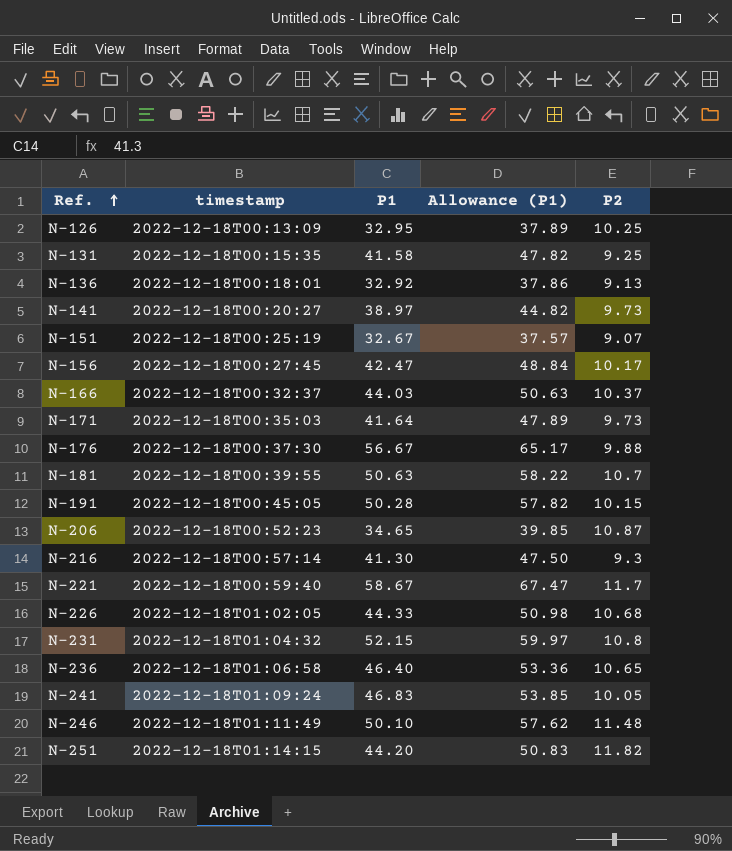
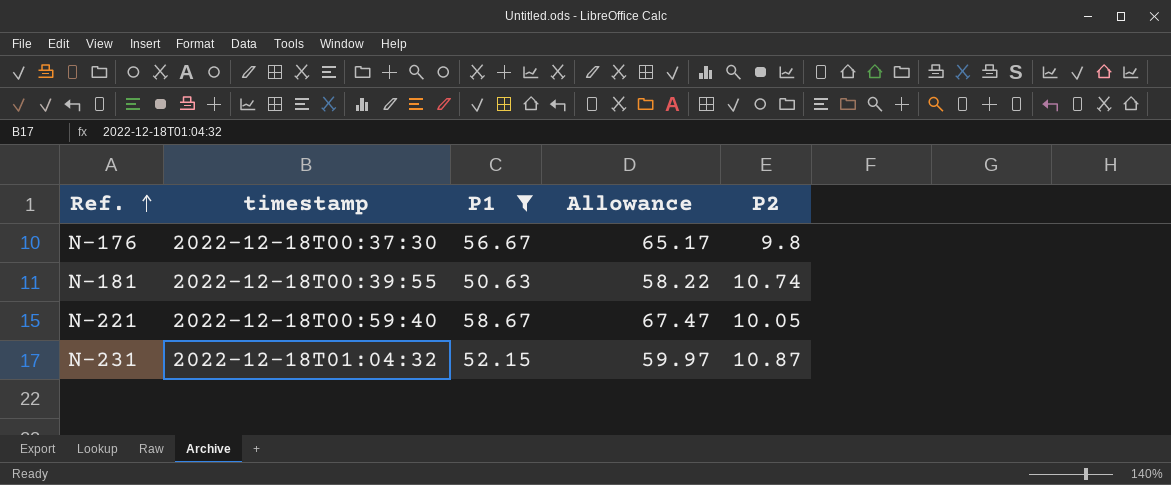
filter: none -> P1 >= 50.63
column name: Allowance (P1) -> Allowance
N-176 | P2: 9.88 -> 9.8
N-181 | P2: 10.7 -> 10.74
N-221 | P2: 11.7 -> 10.05
N-231 | P2: 10.8 -> 10.87

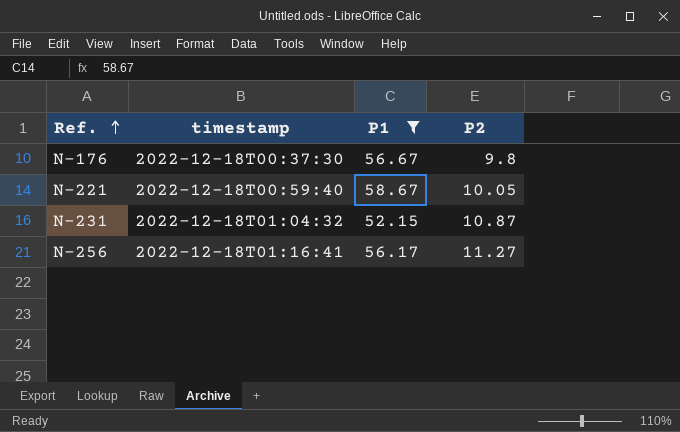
column Allowance | formula: [P1] * 1.15 -> none
row N-181: 2022-12-18T00:39:55 | 50.63 | 58.22 | 10.74 -> none
row N-256: none -> 2022-12-18T01:16:41 | 56.17 | 11.27

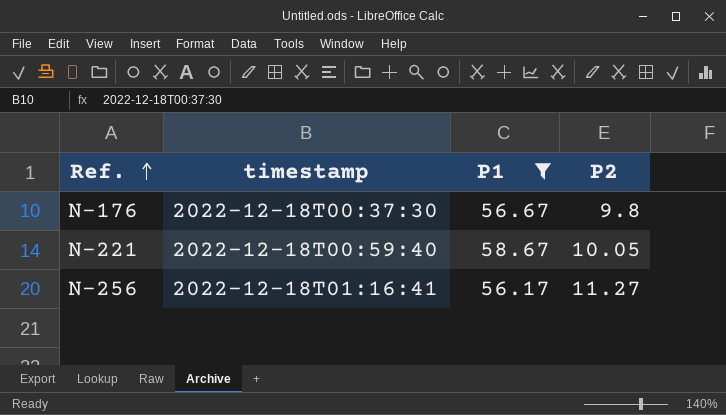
row N-231: 2022-12-18T01:04:32 | 52.15 | 10.87 -> none

